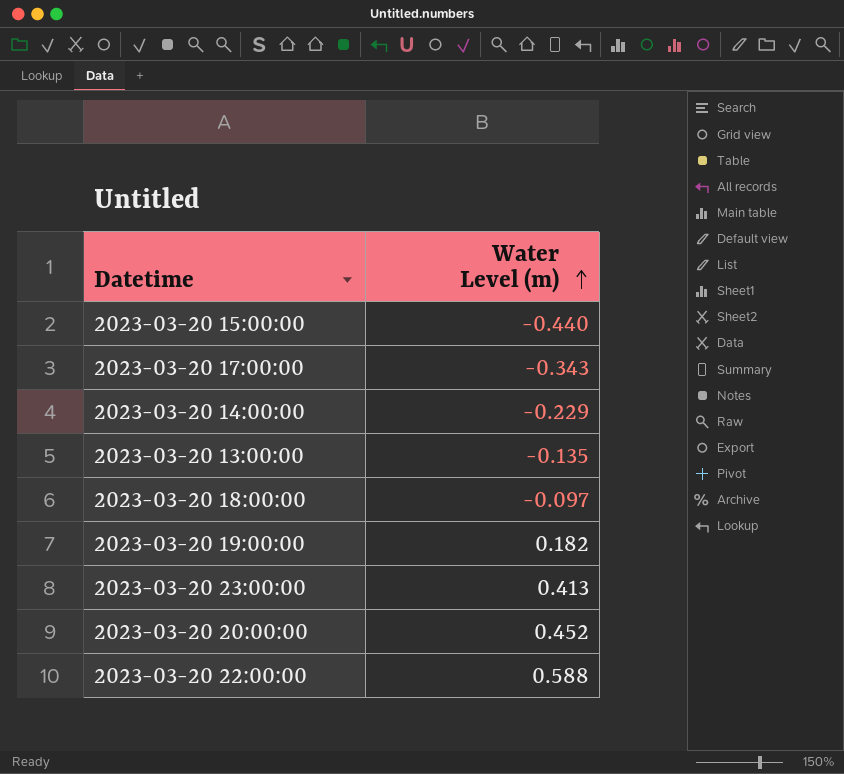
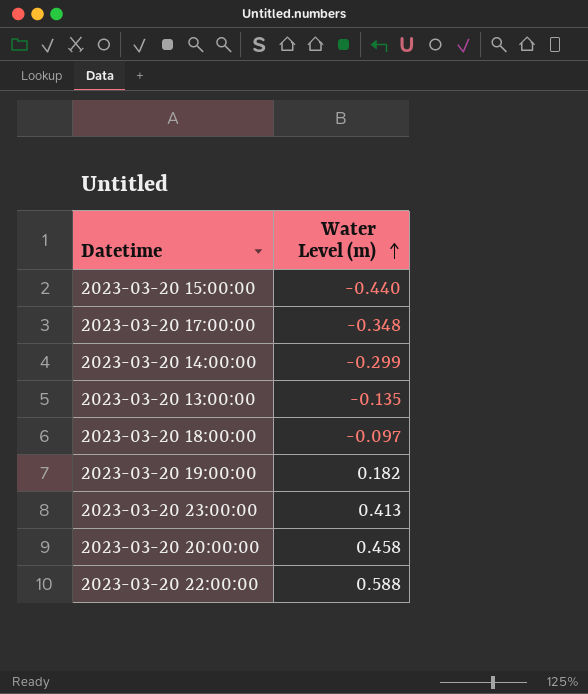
2023-03-20 17:00:00 | Water Level (m): -0.343 -> -0.348
2023-03-20 14:00:00 | Water Level (m): -0.229 -> -0.299
2023-03-20 20:00:00 | Water Level (m): 0.452 -> 0.458

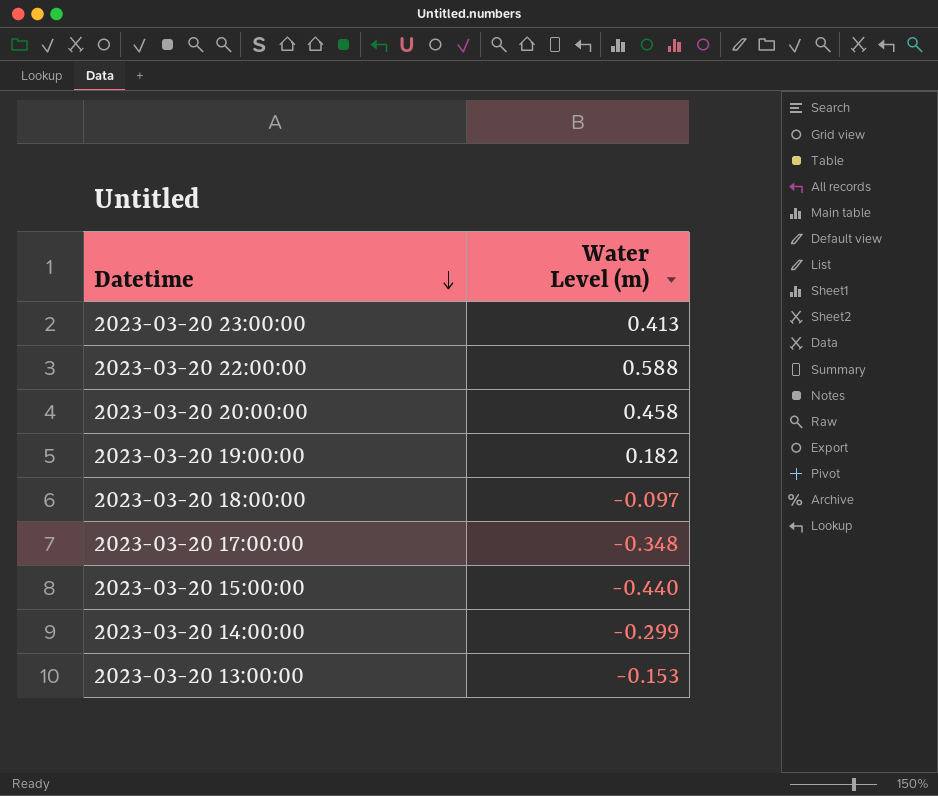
row order: Water Level (m) ascending -> Datetime descending
2023-03-20 13:00:00 | Water Level (m): -0.135 -> -0.153

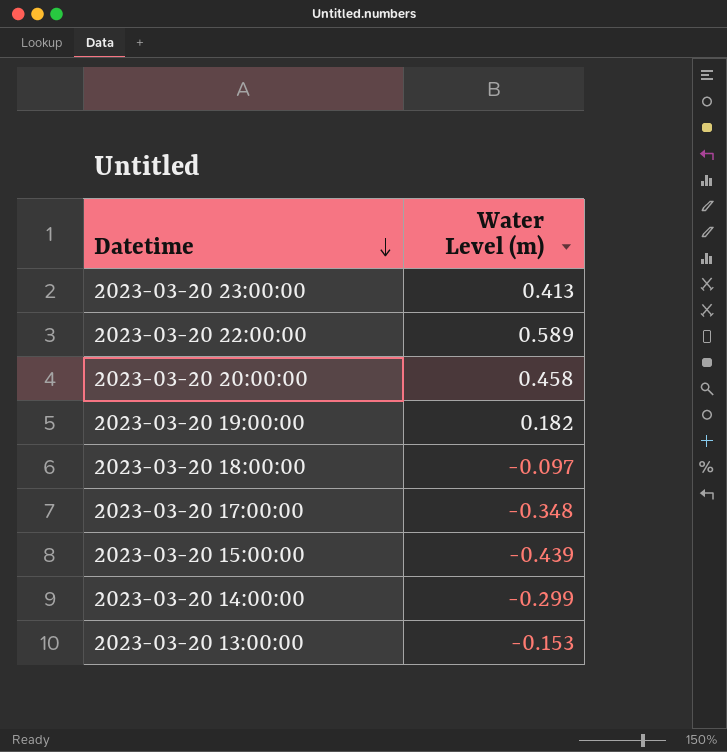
2023-03-20 22:00:00 | Water Level (m): 0.588 -> 0.589
2023-03-20 15:00:00 | Water Level (m): -0.440 -> -0.439

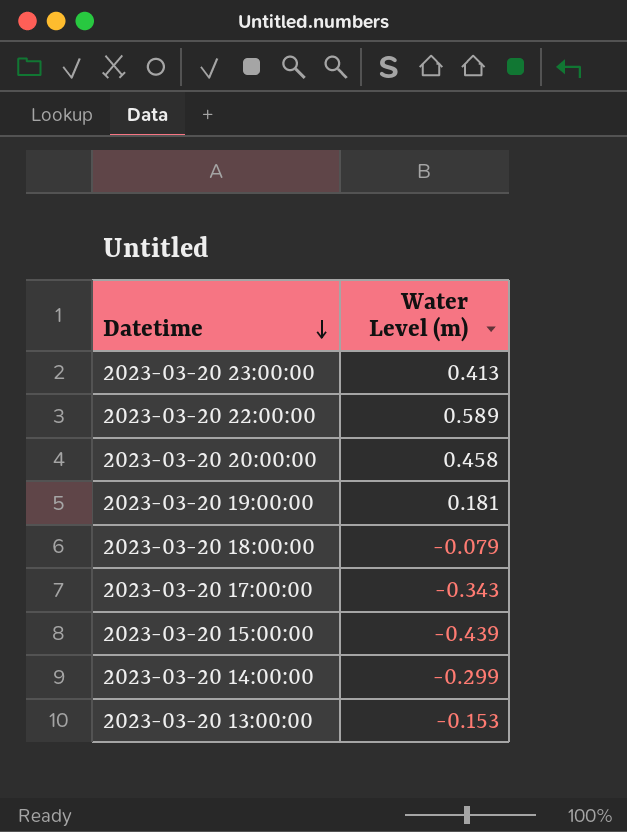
2023-03-20 19:00:00 | Water Level (m): 0.182 -> 0.181
2023-03-20 18:00:00 | Water Level (m): -0.097 -> -0.079
2023-03-20 17:00:00 | Water Level (m): -0.348 -> -0.343

